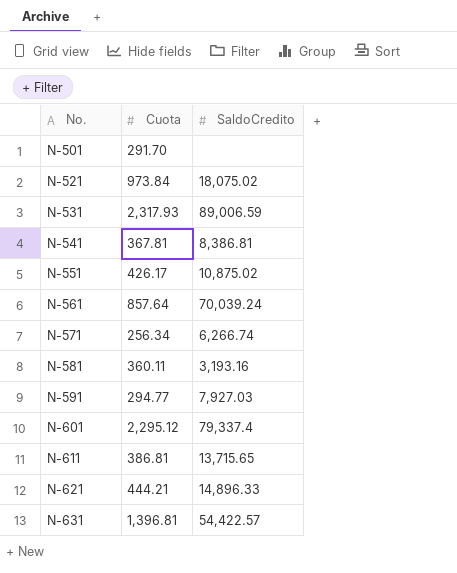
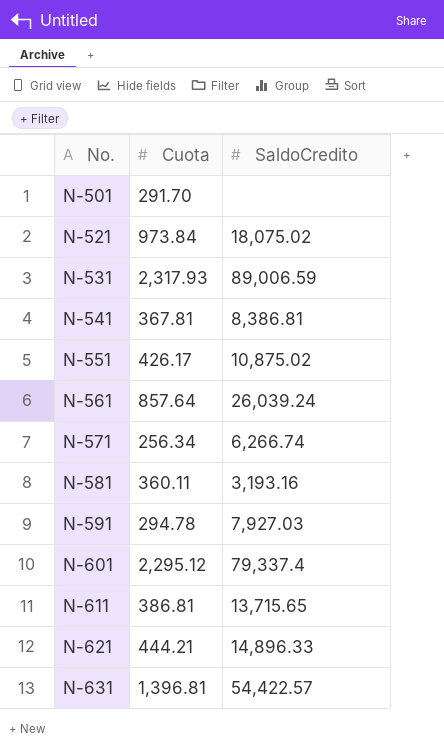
N-561 | SaldoCredito: 70,039.24 -> 26,039.24
N-591 | Cuota: 294.77 -> 294.78

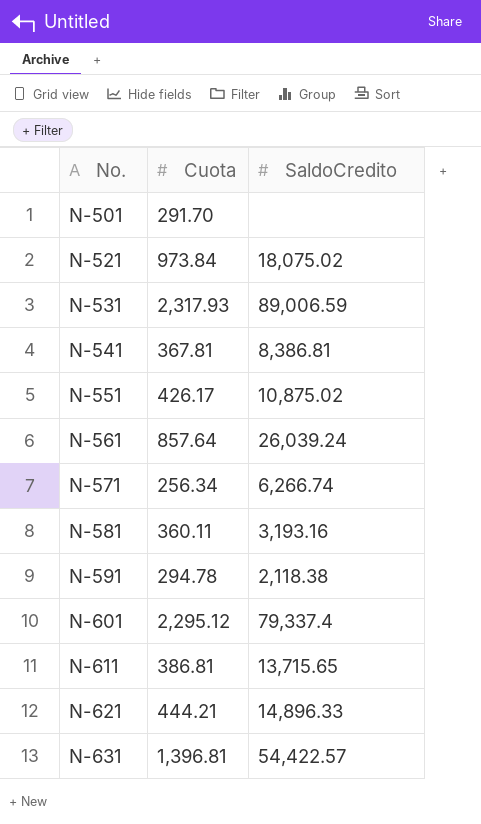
N-591 | SaldoCredito: 7,927.03 -> 2,118.38

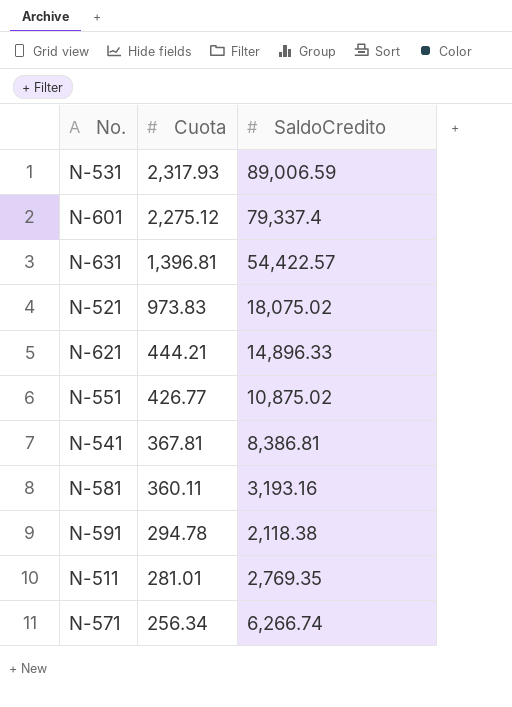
row order: No. ascending -> Cuota descending
row N-501: 291.70 | none -> none
row N-561: 857.64 | 26,039.24 -> none
row N-611: 386.81 | 13,715.65 -> none
N-601 | Cuota: 2,295.12 -> 2,275.12
N-521 | Cuota: 973.84 -> 973.83
N-551 | Cuota: 426.17 -> 426.77
row N-511: none -> 281.01 | 2,769.35

